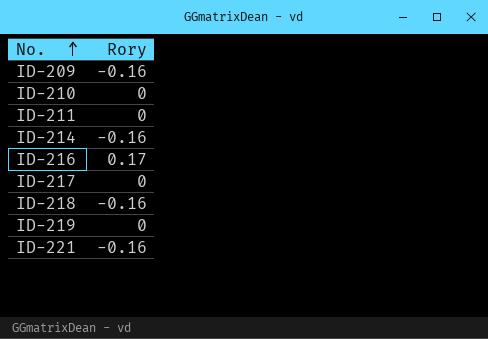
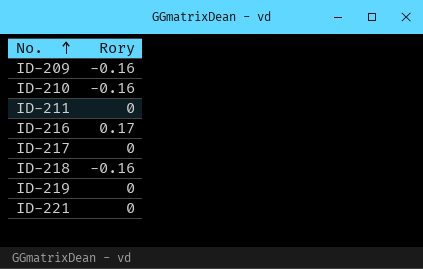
row ID-214: -0.16 -> none
ID-210 | Rory: 0 -> -0.16
ID-221 | Rory: -0.16 -> 0

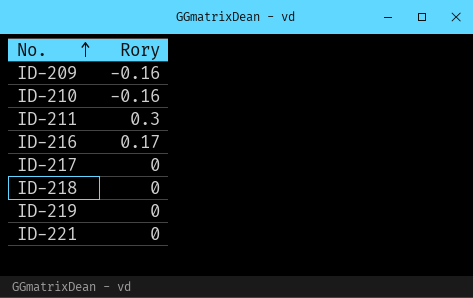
ID-211 | Rory: 0 -> 0.3
ID-218 | Rory: -0.16 -> 0

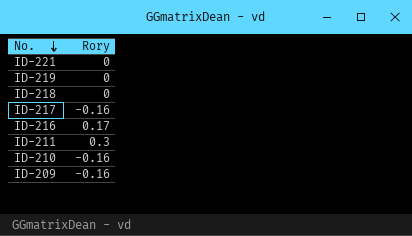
row order: No. ascending -> No. descending
ID-217 | Rory: 0 -> -0.16

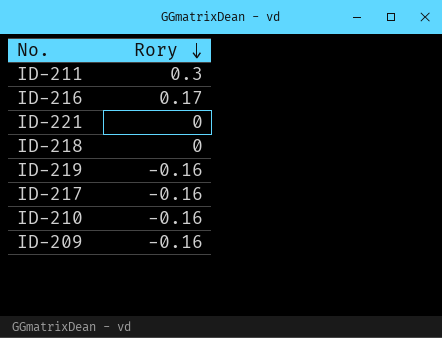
row order: No. descending -> Rory descending
ID-219 | Rory: 0 -> -0.16

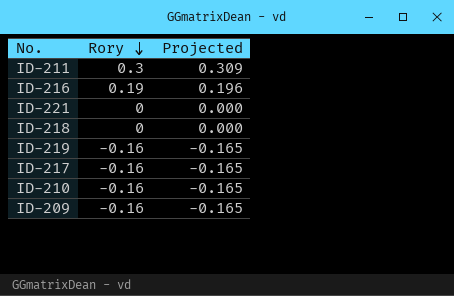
column Projected | formula: none -> [Rory] * 1.03
ID-216 | Rory: 0.17 -> 0.19

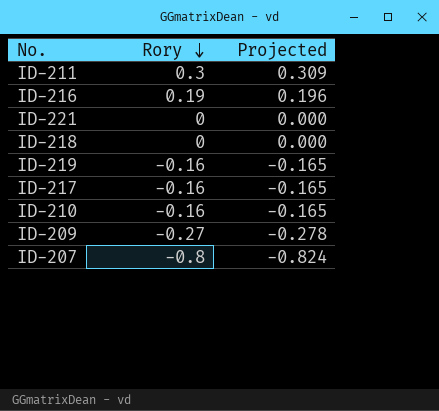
ID-209 | Rory: -0.16 -> -0.27
ID-209 | Projected: -0.165 -> -0.278
row ID-207: none -> -0.8 | -0.824

